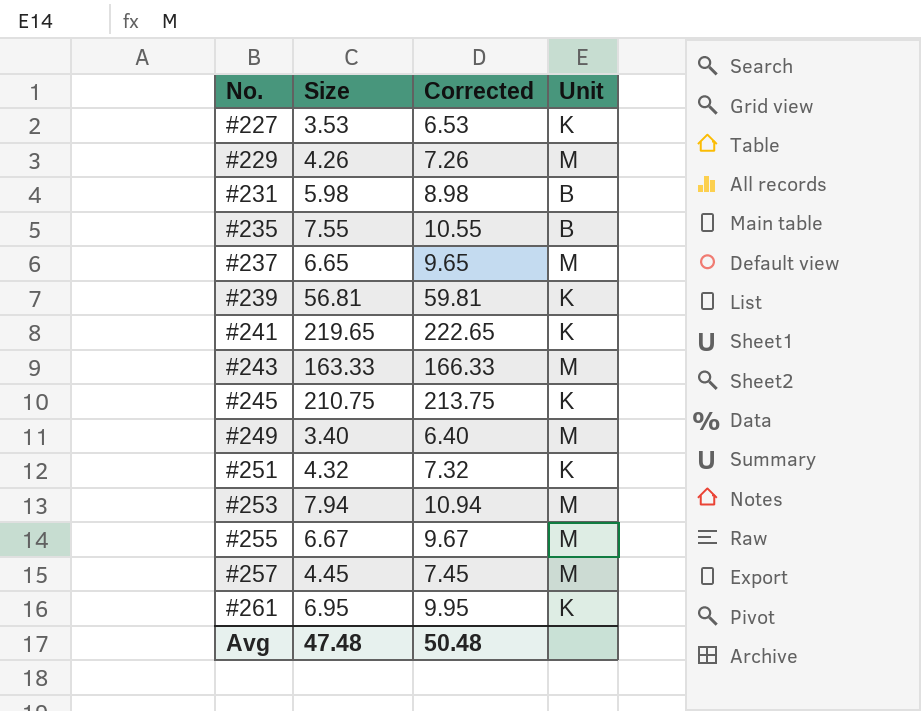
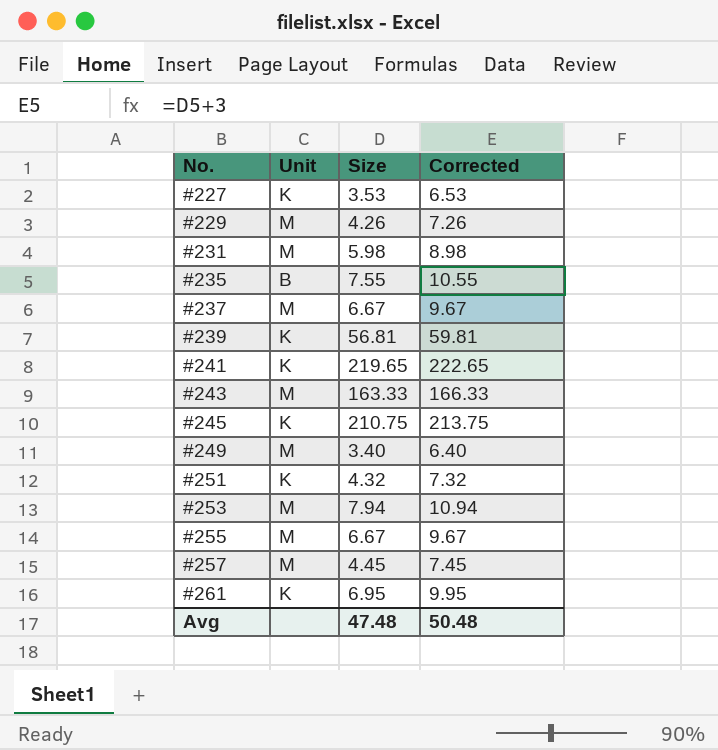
column Unit | position: 4 -> 2
#231 | Unit: B -> M
#237 | Size: 6.65 -> 6.67
#237 | Corrected: 9.65 -> 9.67

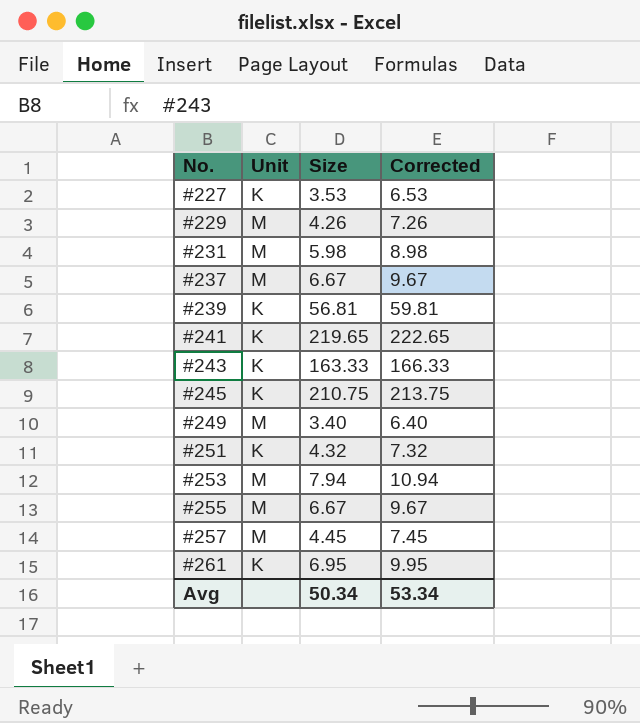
row #235: B | 7.55 | 10.55 -> none
#243 | Unit: M -> K
Avg | Size: 47.48 -> 50.34
Avg | Corrected: 50.48 -> 53.34

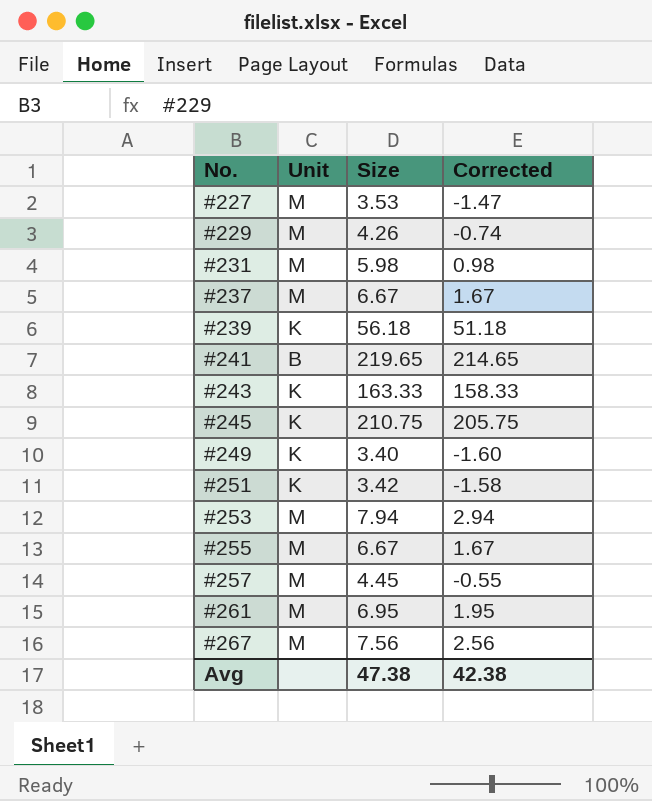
column Corrected | formula: [Size] + 3 -> [Size] - 5
#227 | Unit: K -> M
#239 | Size: 56.81 -> 56.18
#241 | Unit: K -> B
#249 | Unit: M -> K
#251 | Size: 4.32 -> 3.42
#261 | Unit: K -> M
row #267: none -> M | 7.56 | 2.56
Avg | Size: 50.34 -> 47.38
Avg | Corrected: 53.34 -> 42.38

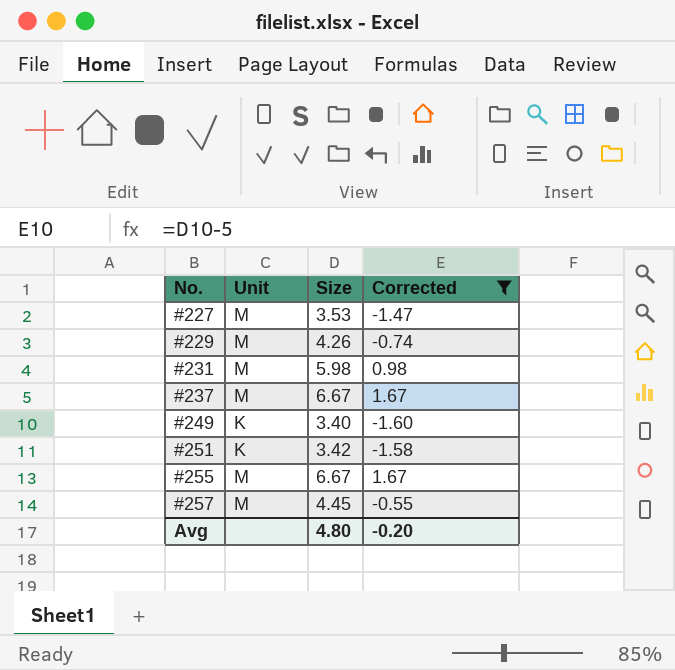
filter: none -> Corrected <= 1.67
Avg | Size: 47.38 -> 4.80
Avg | Corrected: 42.38 -> -0.20

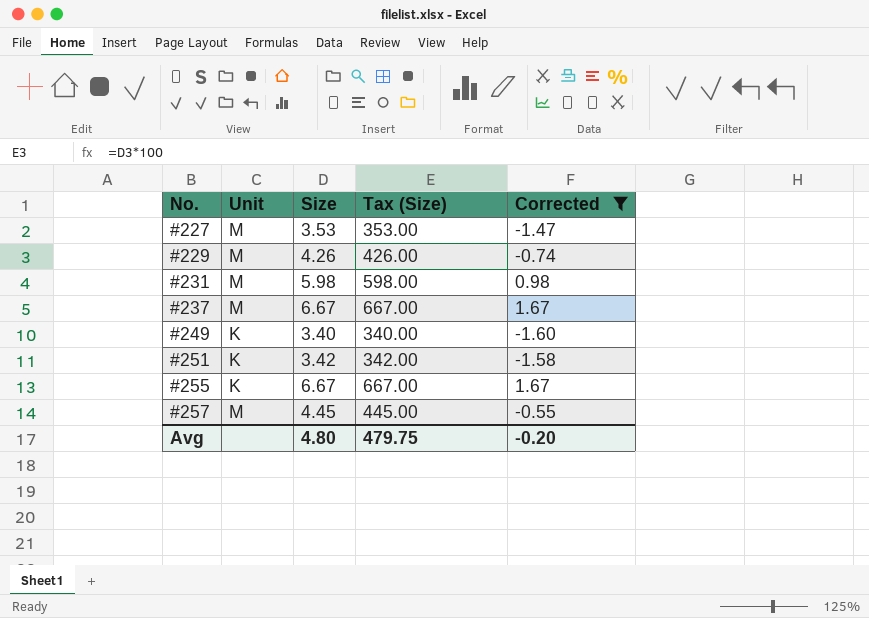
column Tax (Size) | formula: none -> [Size] * 100
#255 | Unit: M -> K

